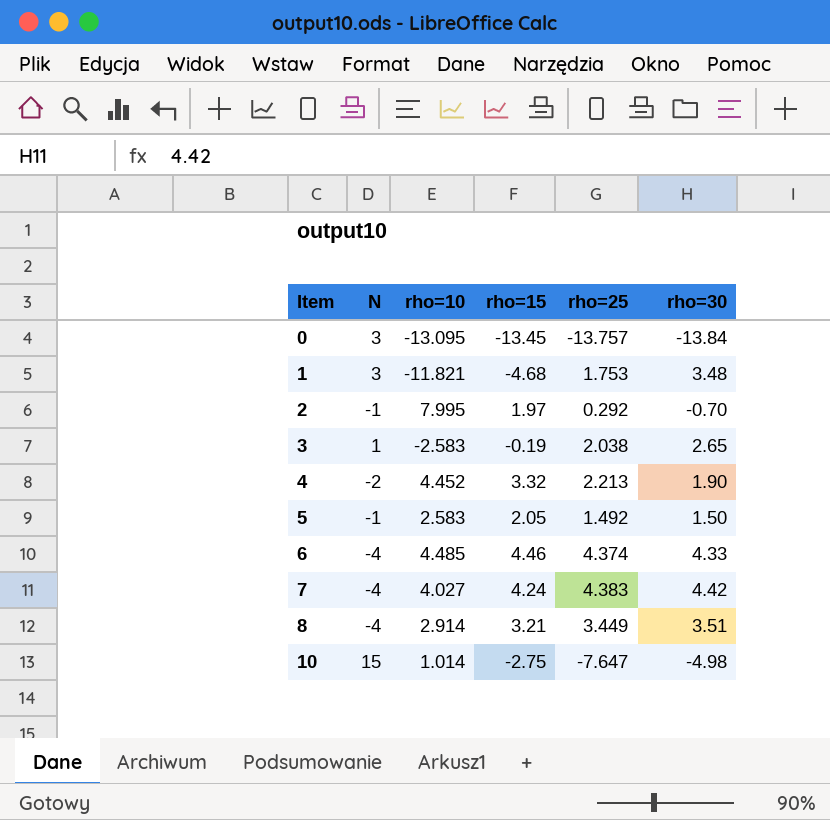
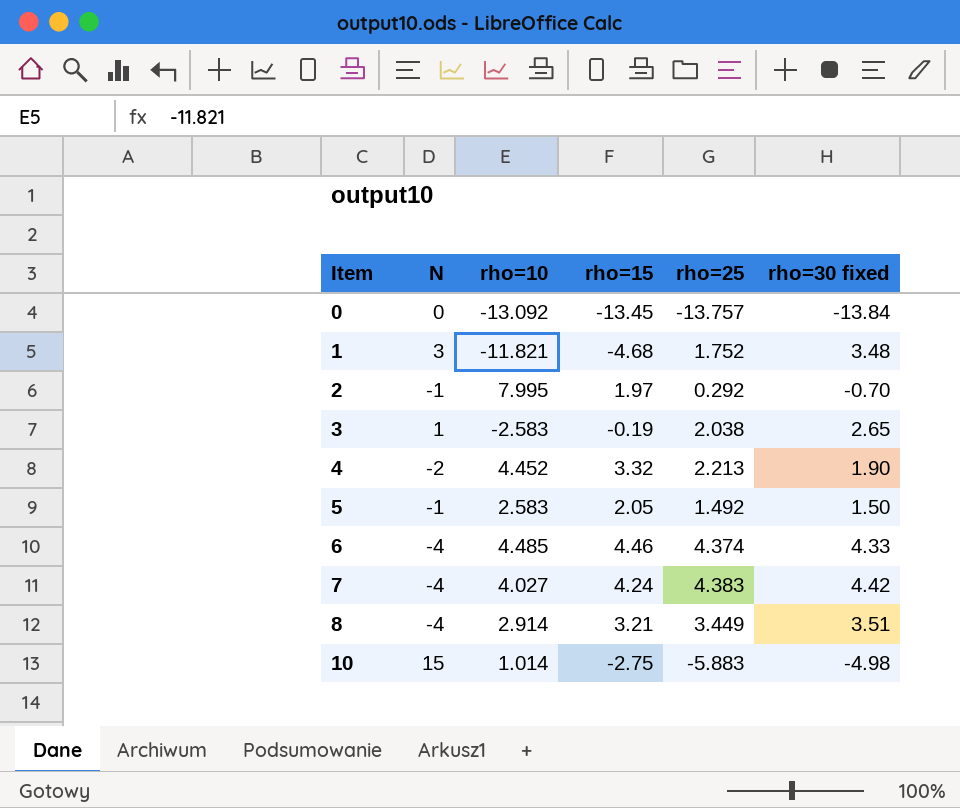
column name: rho=30 -> rho=30 fixed
0 | N: 3 -> 0
0 | rho=10: -13.095 -> -13.092
1 | rho=25: 1.753 -> 1.752
10 | rho=25: -7.647 -> -5.883

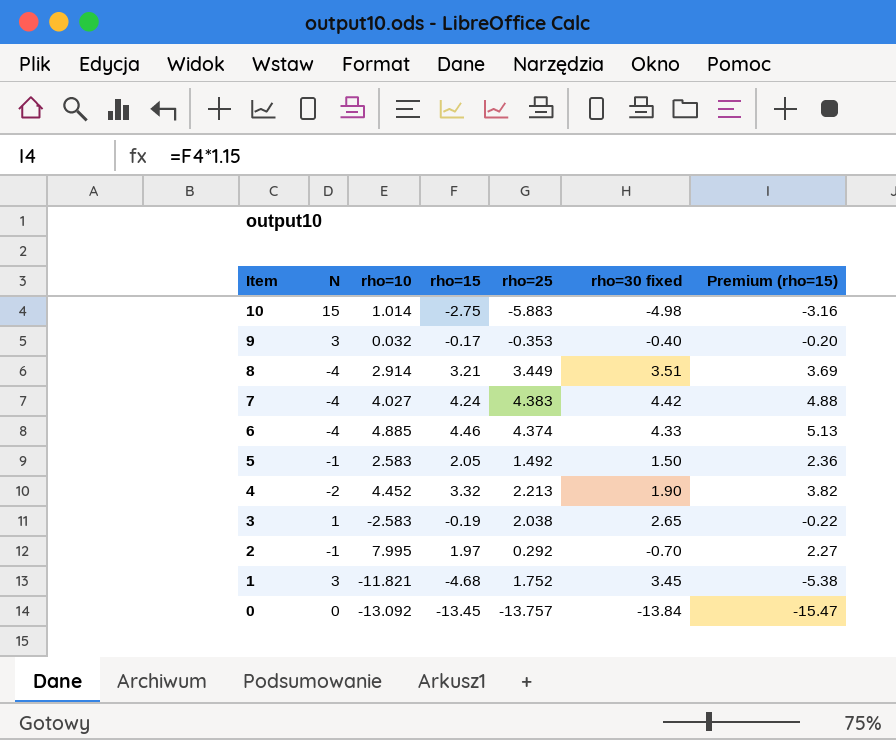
row order: Item ascending -> Item descending
column Premium (rho=15) | formula: none -> [rho=15] * 1.15
row 9: none -> 3 | 0.032 | -0.17 | -0.353 | -0.40 | -0.20
6 | rho=10: 4.485 -> 4.885
1 | rho=30 fixed: 3.48 -> 3.45

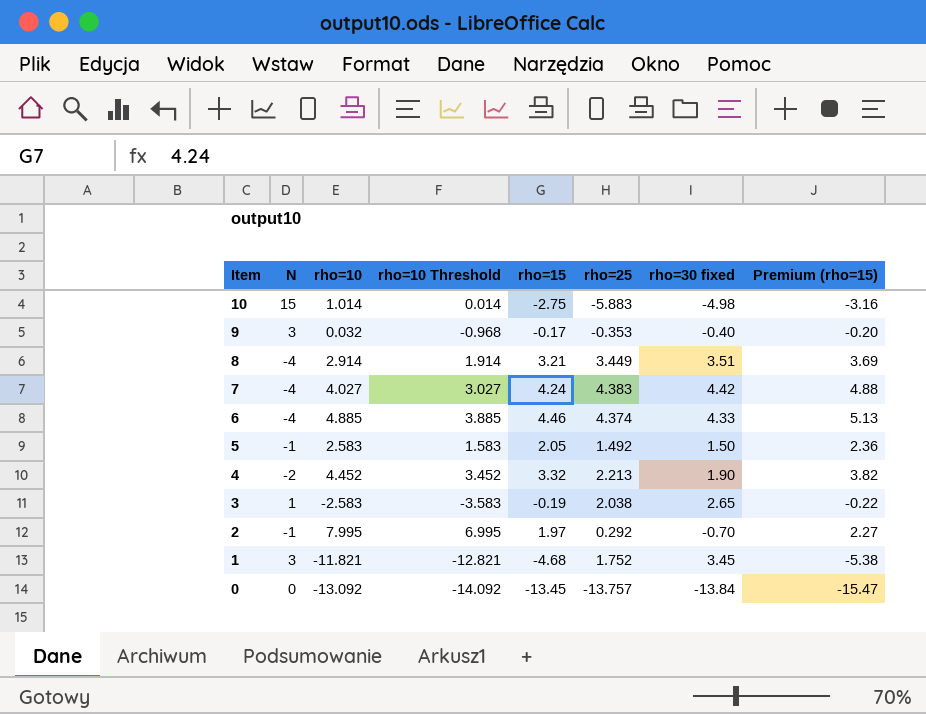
column rho=10 Threshold | formula: none -> [rho=10] - 1

